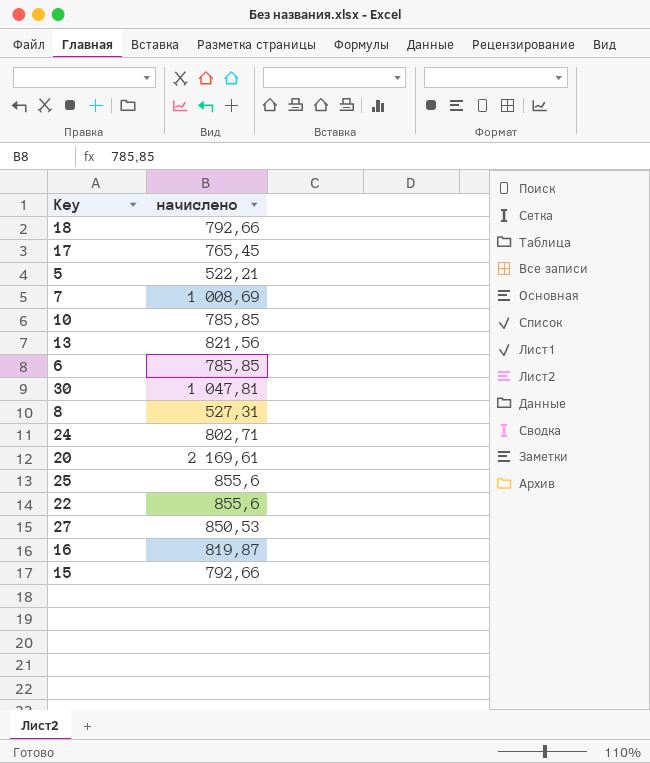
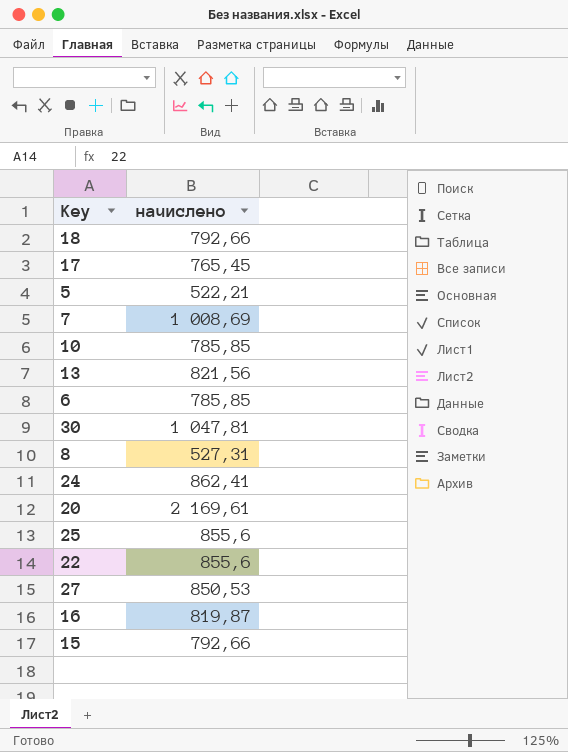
24 | начислено: 802,71 -> 862,41

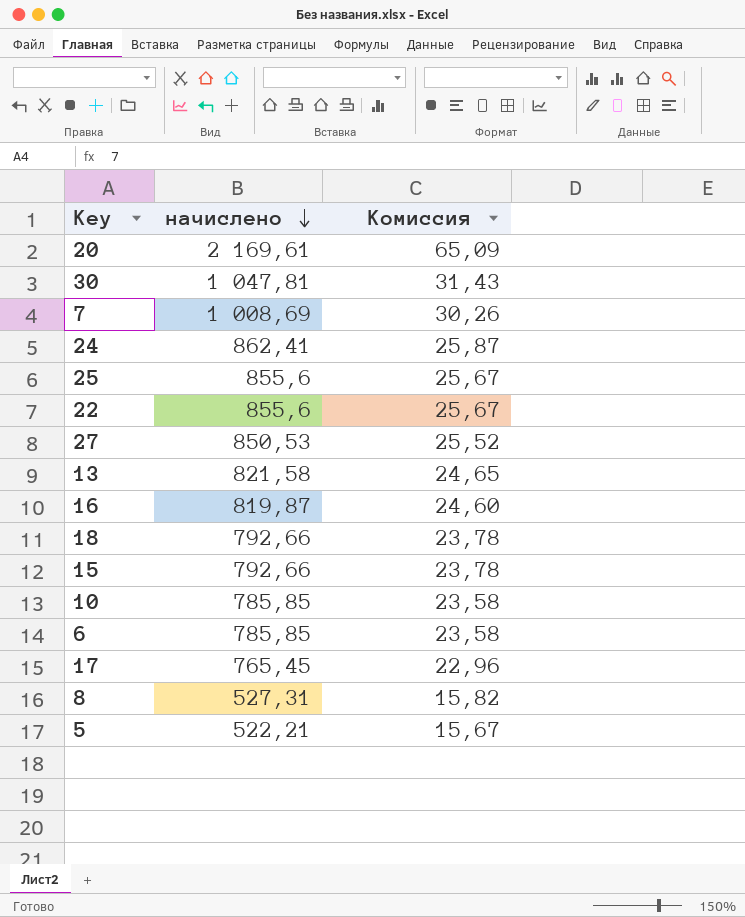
row order: none -> начислено descending
column Комиссия | formula: none -> [начислено] * 0,03
13 | начислено: 821,56 -> 821,58

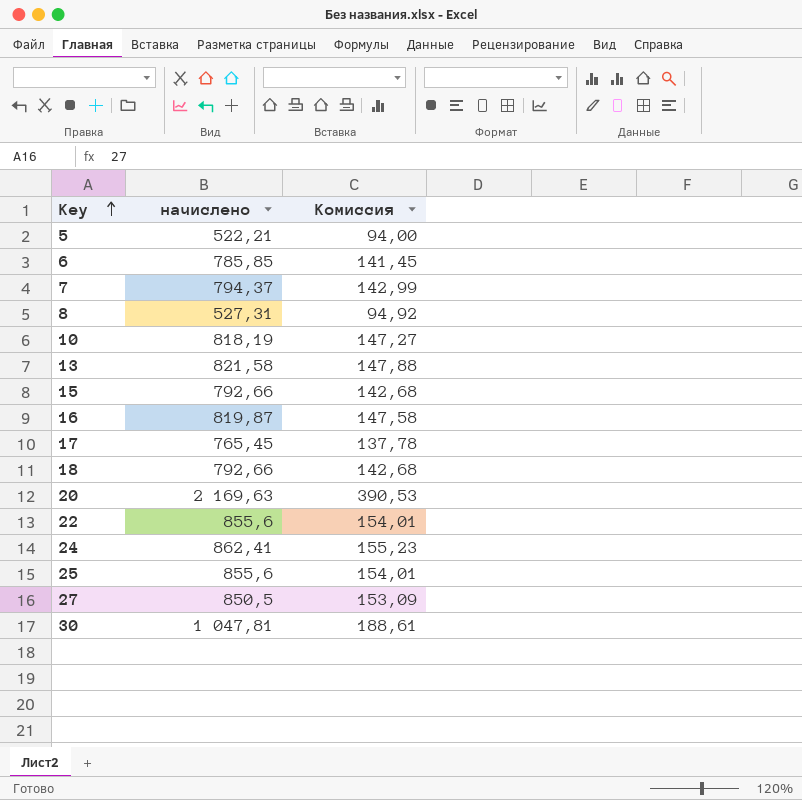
row order: начислено descending -> Key ascending
column Комиссия | formula: [начислено] * 0,03 -> [начислено] * 0,18
7 | начислено: 1 008,69 -> 794,37
10 | начислено: 785,85 -> 818,19
20 | начислено: 2 169,61 -> 2 169,63
27 | начислено: 850,53 -> 850,5

